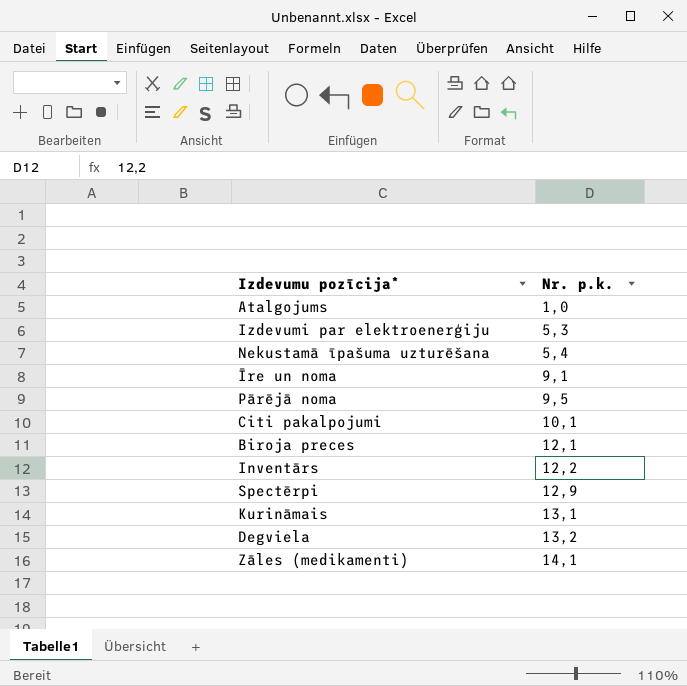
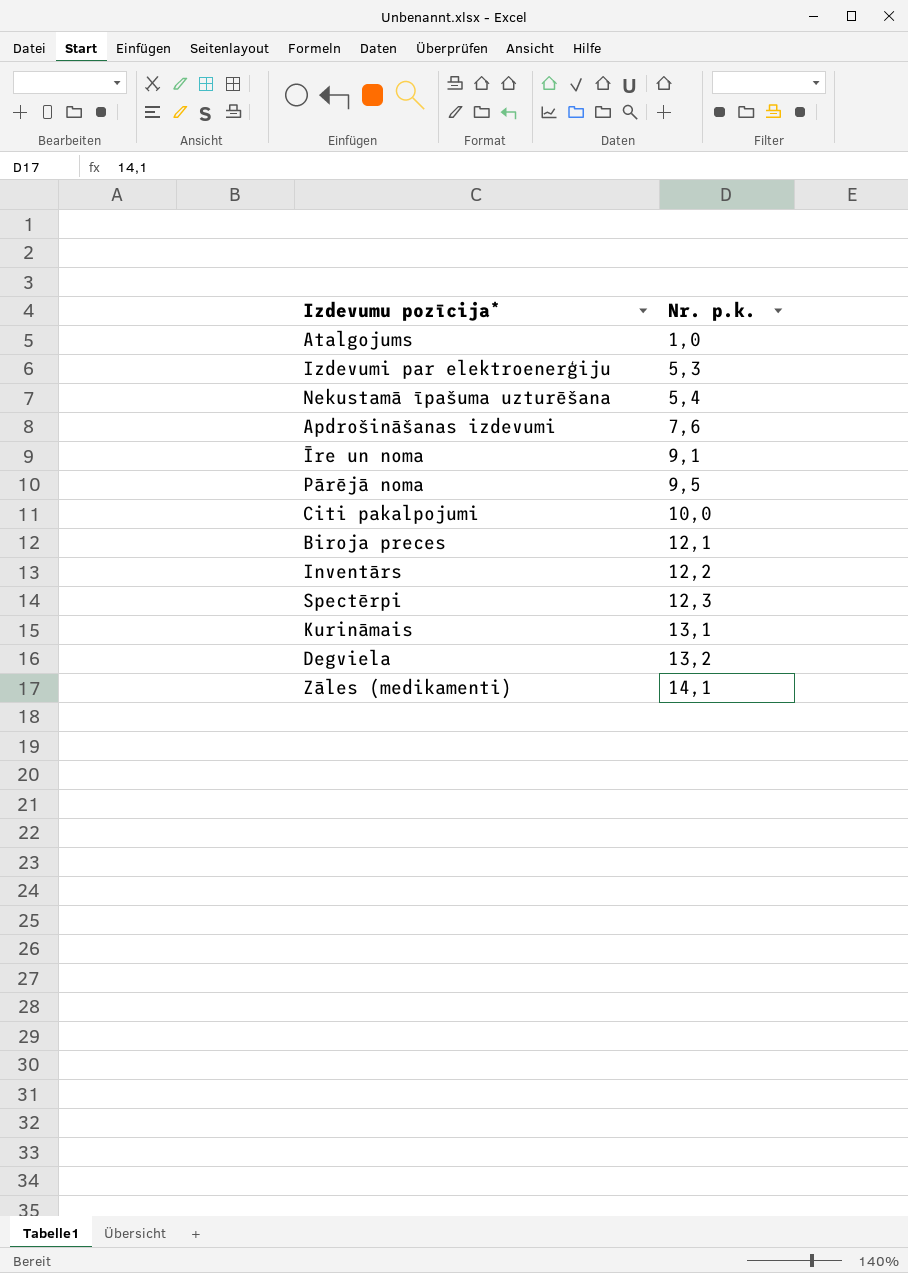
row Apdrošināšanas izdevumi: none -> 7,6
Citi pakalpojumi | Nr. p.k.: 10,1 -> 10,0
Spectērpi | Nr. p.k.: 12,9 -> 12,3

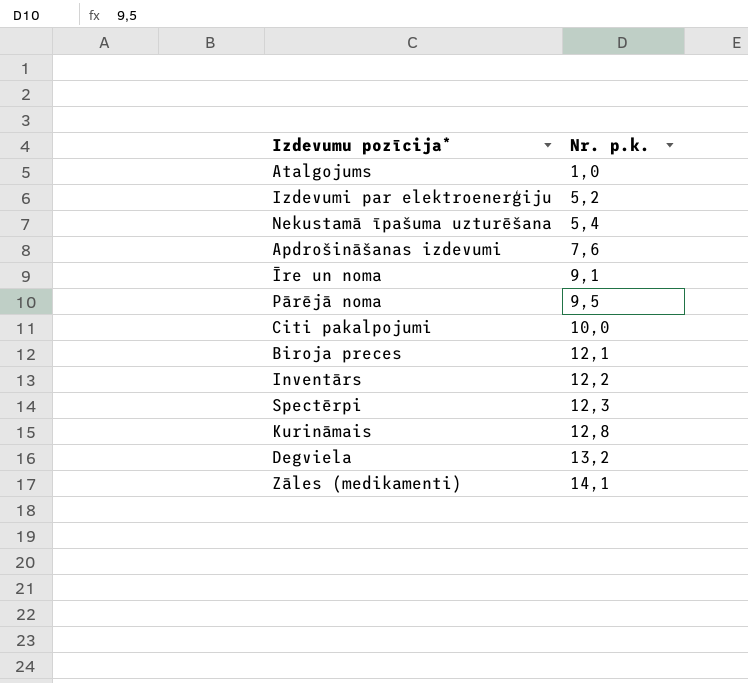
Izdevumi par elektroenerģiju | Nr. p.k.: 5,3 -> 5,2
Kurināmais | Nr. p.k.: 13,1 -> 12,8

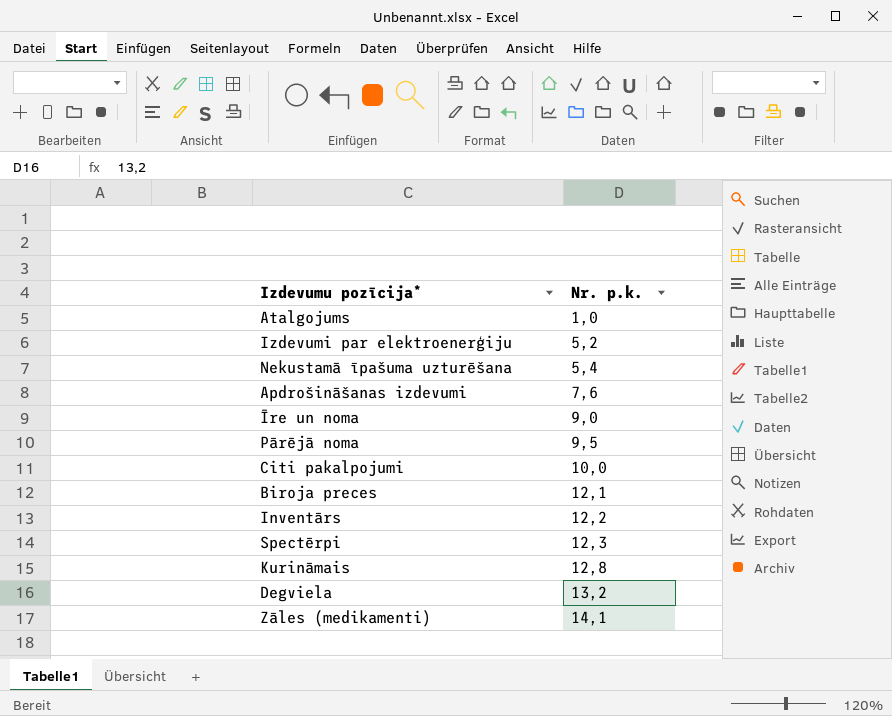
Īre un noma | Nr. p.k.: 9,1 -> 9,0

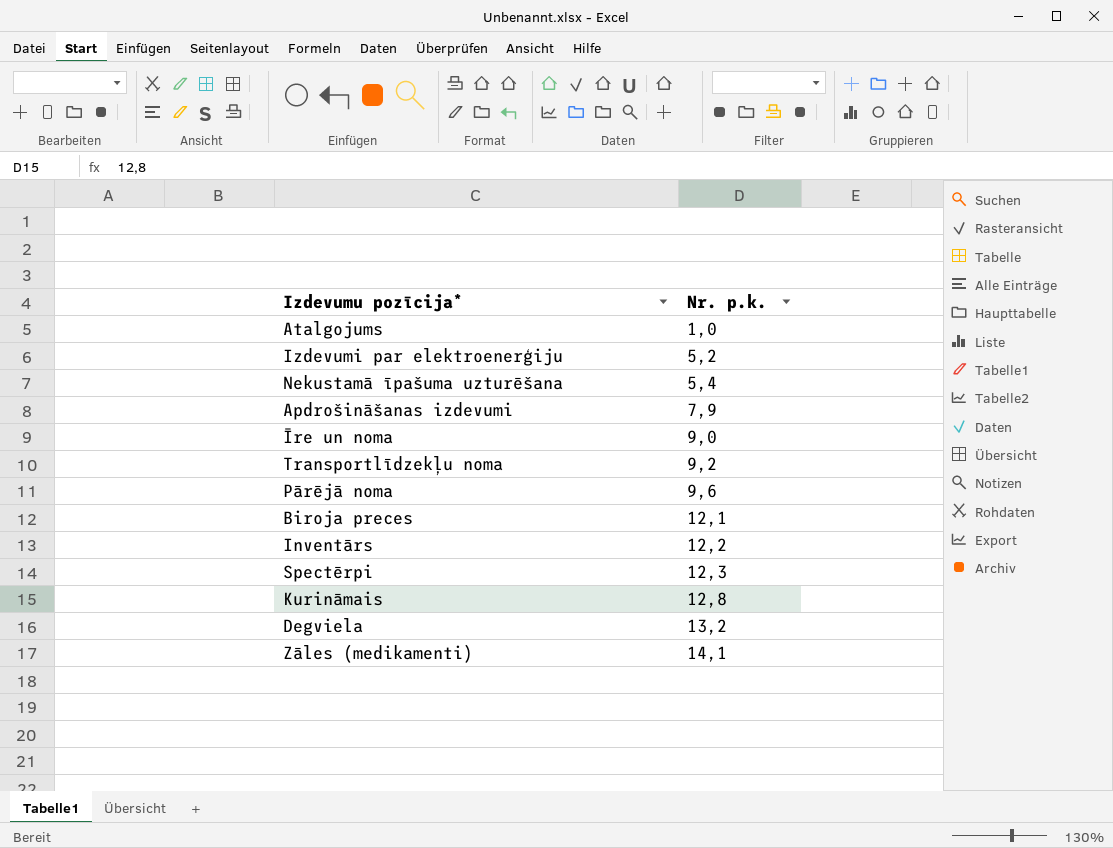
row Citi pakalpojumi: 10,0 -> none
Apdrošināšanas izdevumi | Nr. p.k.: 7,6 -> 7,9
row Transportlīdzekļu noma: none -> 9,2
Pārējā noma | Nr. p.k.: 9,5 -> 9,6

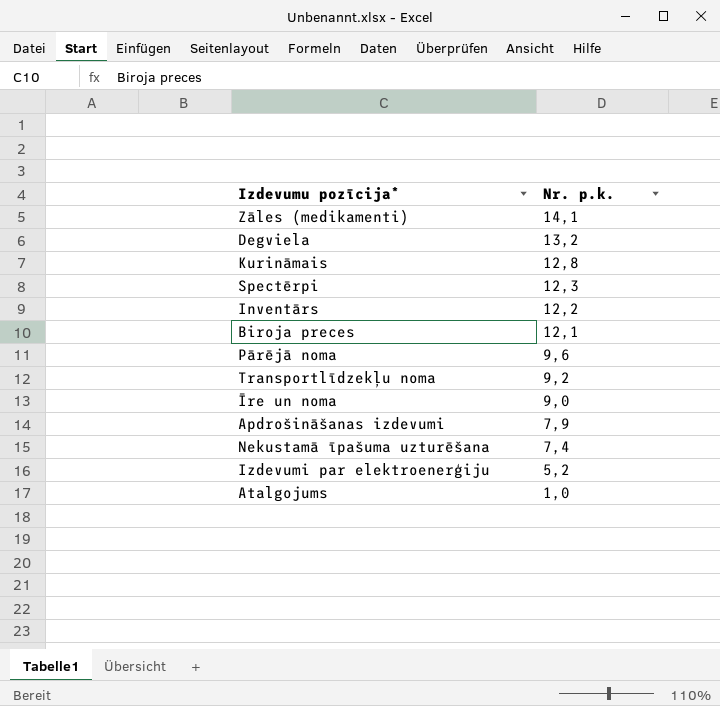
row order: Nr. p.k. ascending -> Nr. p.k. descending
Nekustamā īpašuma uzturēšana | Nr. p.k.: 5,4 -> 7,4

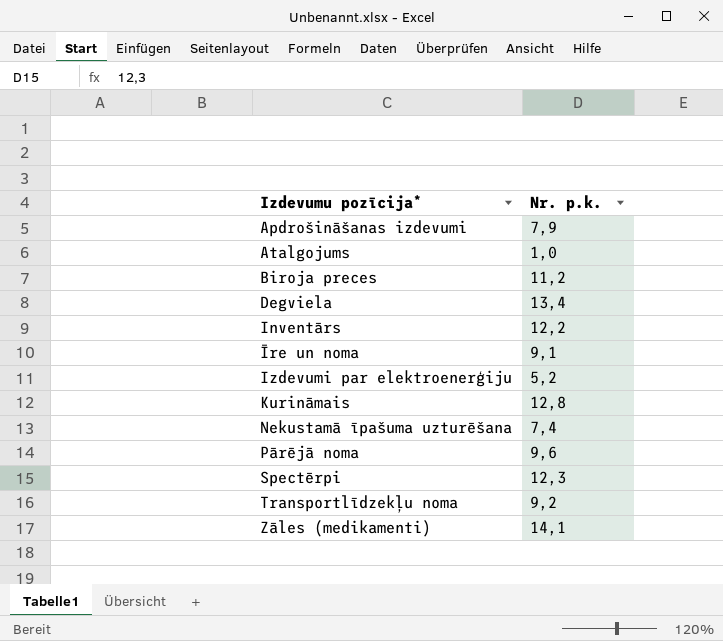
row order: Nr. p.k. descending -> Izdevumu pozīcija* ascending
Biroja preces | Nr. p.k.: 12,1 -> 11,2
Degviela | Nr. p.k.: 13,2 -> 13,4
Īre un noma | Nr. p.k.: 9,0 -> 9,1

